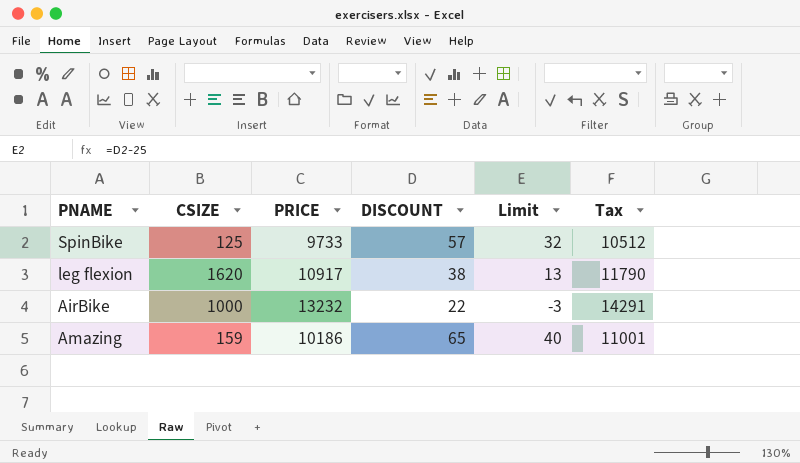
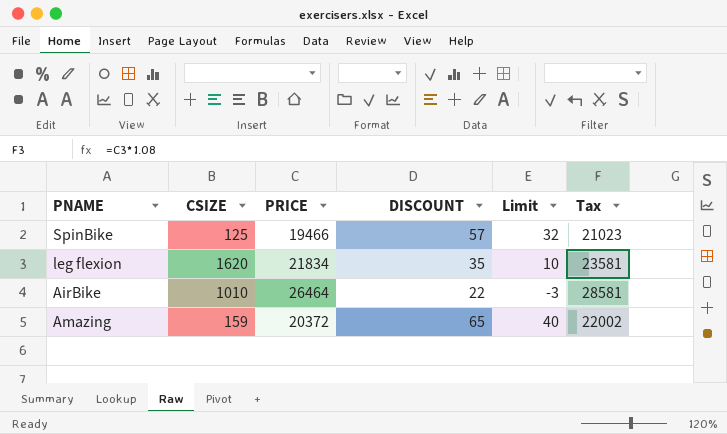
SpinBike | PRICE: 9733 -> 19466
SpinBike | Tax: 10512 -> 21023
leg flexion | PRICE: 10917 -> 21834
leg flexion | DISCOUNT: 38 -> 35
leg flexion | Limit: 13 -> 10
leg flexion | Tax: 11790 -> 23581
AirBike | CSIZE: 1000 -> 1010
AirBike | PRICE: 13232 -> 26464
AirBike | Tax: 14291 -> 28581
Amazing | PRICE: 10186 -> 20372
Amazing | Tax: 11001 -> 22002

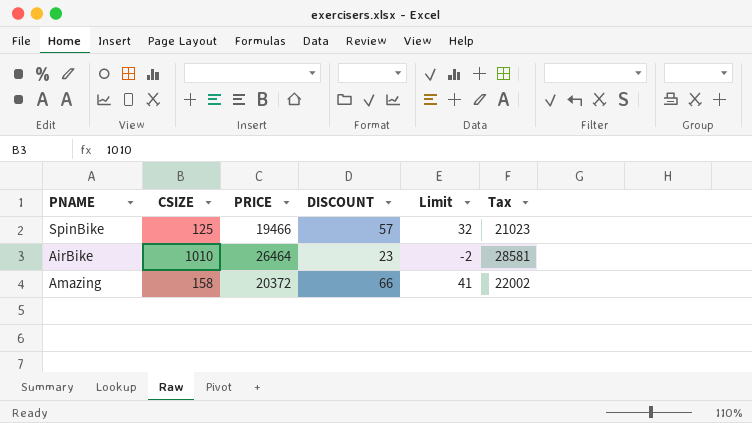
row leg flexion: 1620 | 21834 | 35 | 10 | 23581 -> none
AirBike | DISCOUNT: 22 -> 23
AirBike | Limit: -3 -> -2
Amazing | CSIZE: 159 -> 158
Amazing | DISCOUNT: 65 -> 66
Amazing | Limit: 40 -> 41

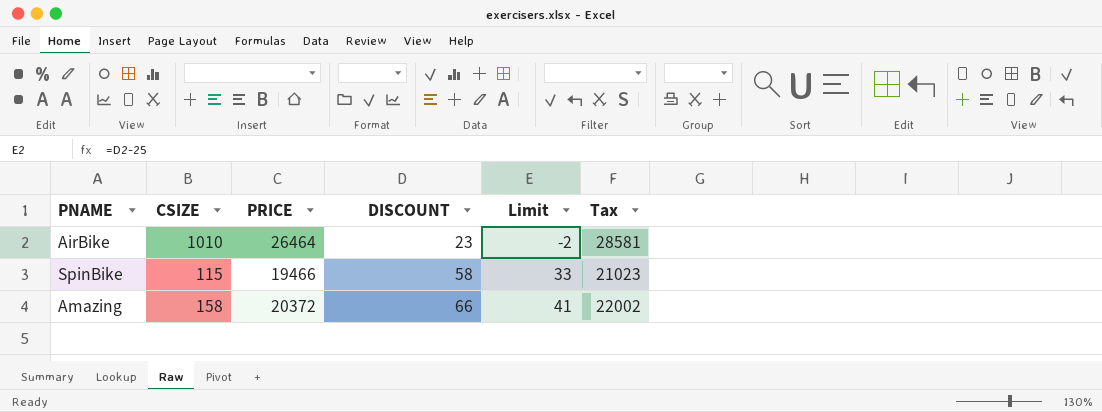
row order: none -> DISCOUNT ascending
SpinBike | CSIZE: 125 -> 115
SpinBike | DISCOUNT: 57 -> 58
SpinBike | Limit: 32 -> 33

